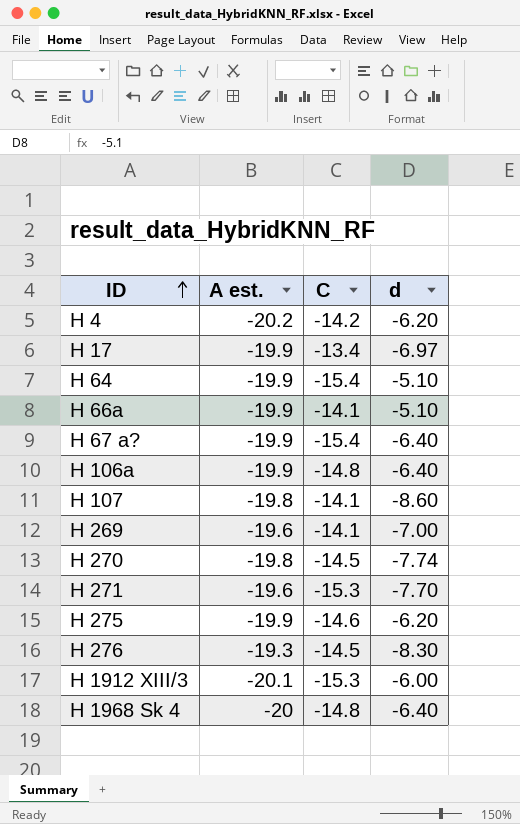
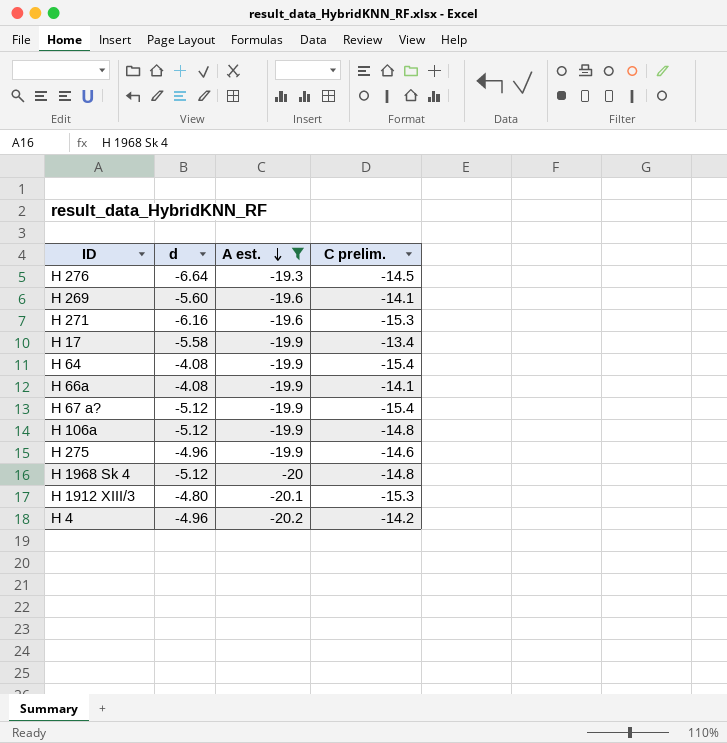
filter: none -> A est. != -19.8
row order: ID ascending -> A est. descending
column d | position: 4 -> 2
column name: C -> C prelim.
H 276 | d: -8.30 -> -6.64
H 269 | d: -7.00 -> -5.60
H 271 | d: -7.70 -> -6.16
H 17 | d: -6.97 -> -5.58
H 64 | d: -5.10 -> -4.08
H 66a | d: -5.10 -> -4.08
H 67 a? | d: -6.40 -> -5.12
H 106a | d: -6.40 -> -5.12
H 275 | d: -6.20 -> -4.96
H 1968 Sk 4 | d: -6.40 -> -5.12
H 1912 XIII/3 | d: -6.00 -> -4.80
H 4 | d: -6.20 -> -4.96

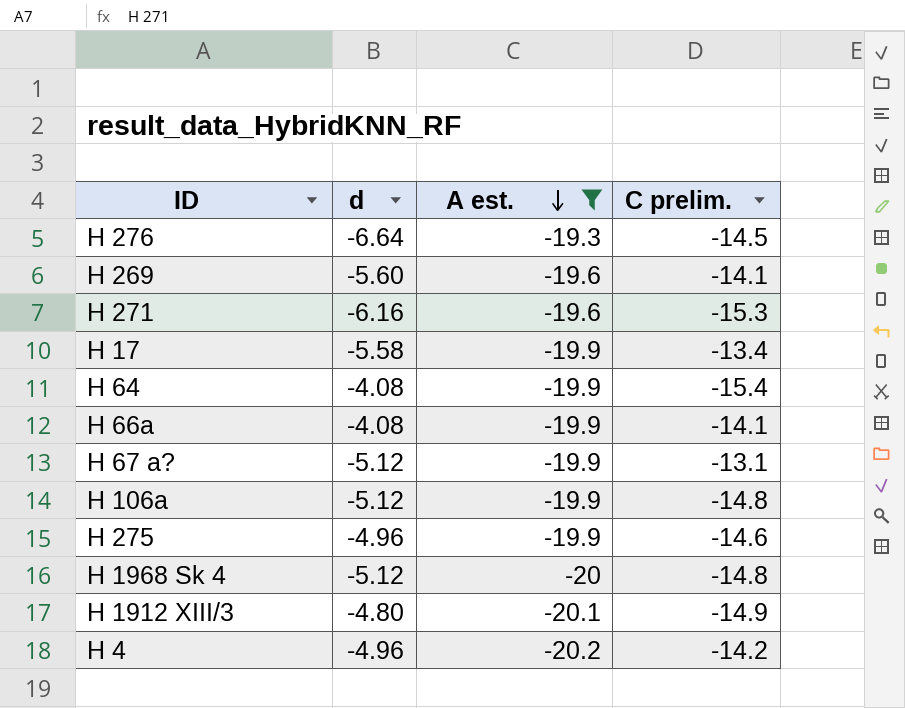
H 67 a? | C prelim.: -15.4 -> -13.1
H 1912 XIII/3 | C prelim.: -15.3 -> -14.9

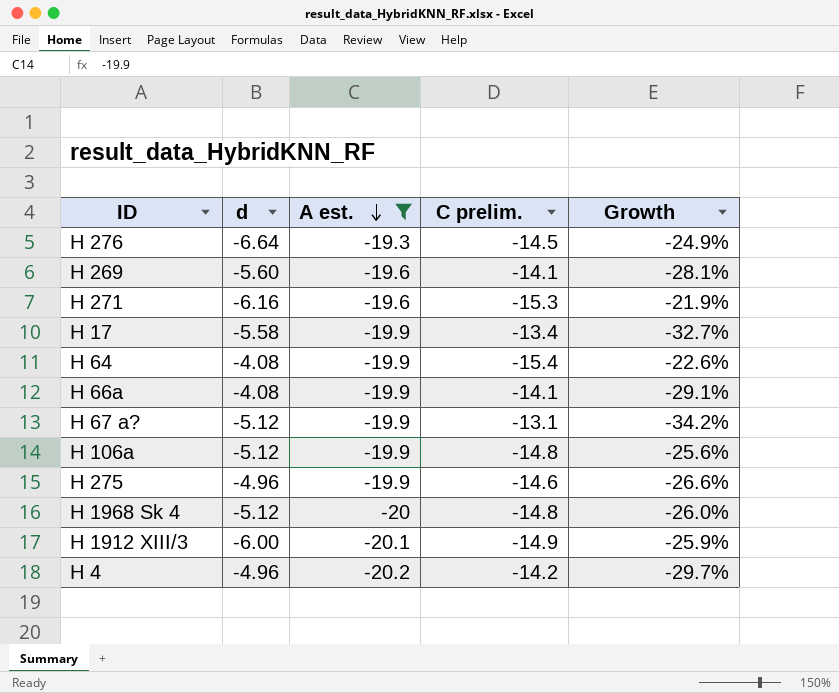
column Growth | formula: none -> ([C prelim.] - [A est.]) / [A est.]
H 1912 XIII/3 | d: -4.80 -> -6.00

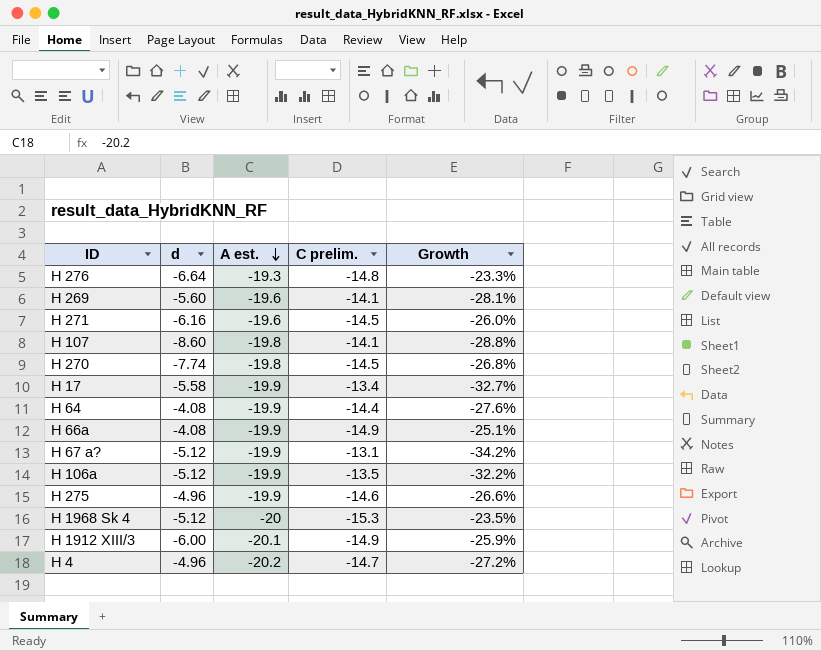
filter: A est. != -19.8 -> none
H 276 | C prelim.: -14.5 -> -14.8
H 276 | Growth: -24.9% -> -23.3%
H 271 | C prelim.: -15.3 -> -14.5
H 271 | Growth: -21.9% -> -26.0%
H 64 | C prelim.: -15.4 -> -14.4
H 64 | Growth: -22.6% -> -27.6%
H 66a | C prelim.: -14.1 -> -14.9
H 66a | Growth: -29.1% -> -25.1%
H 106a | C prelim.: -14.8 -> -13.5
H 106a | Growth: -25.6% -> -32.2%
H 1968 Sk 4 | C prelim.: -14.8 -> -15.3
H 1968 Sk 4 | Growth: -26.0% -> -23.5%
H 4 | C prelim.: -14.2 -> -14.7
H 4 | Growth: -29.7% -> -27.2%

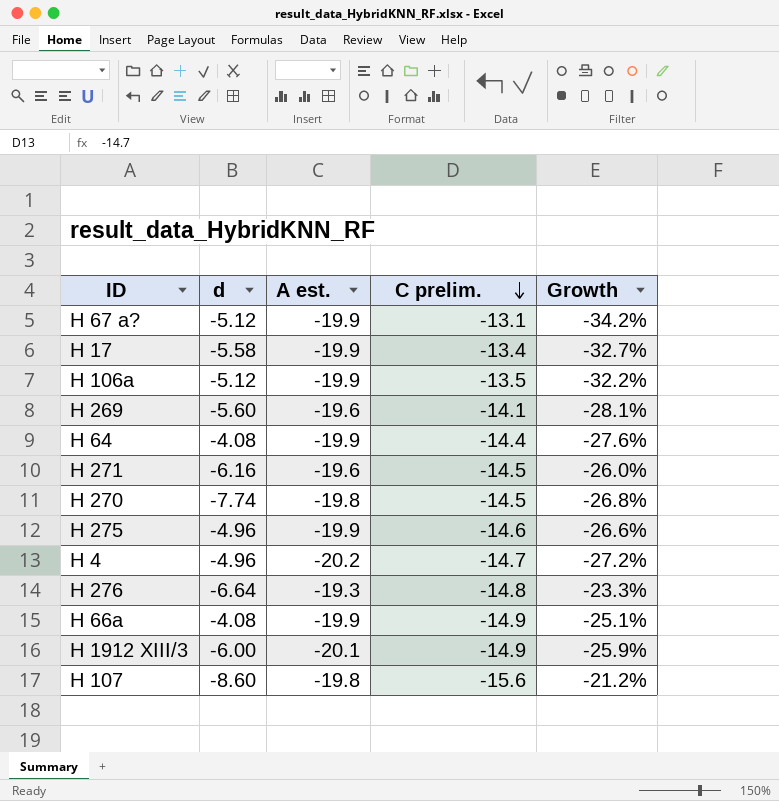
row order: A est. descending -> C prelim. descending
row H 1968 Sk 4: -5.12 | -20 | -15.3 | -23.5% -> none
H 107 | C prelim.: -14.1 -> -15.6
H 107 | Growth: -28.8% -> -21.2%

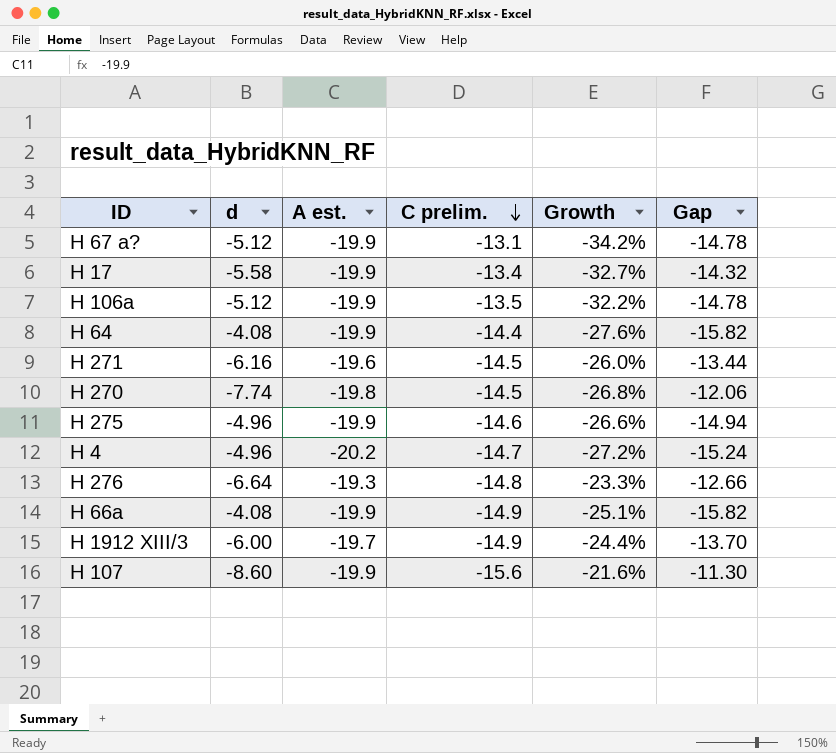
column Gap | formula: none -> [A est.] - [d]
row H 269: -5.60 | -19.6 | -14.1 | -28.1% -> none
H 1912 XIII/3 | A est.: -20.1 -> -19.7
H 1912 XIII/3 | Growth: -25.9% -> -24.4%
H 107 | A est.: -19.8 -> -19.9
H 107 | Growth: -21.2% -> -21.6%

